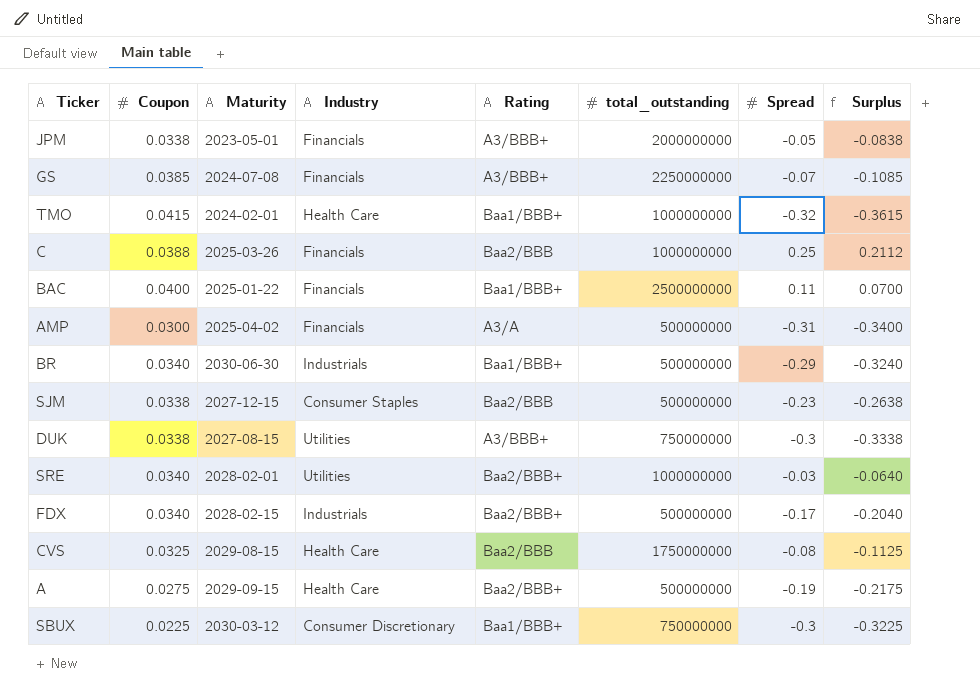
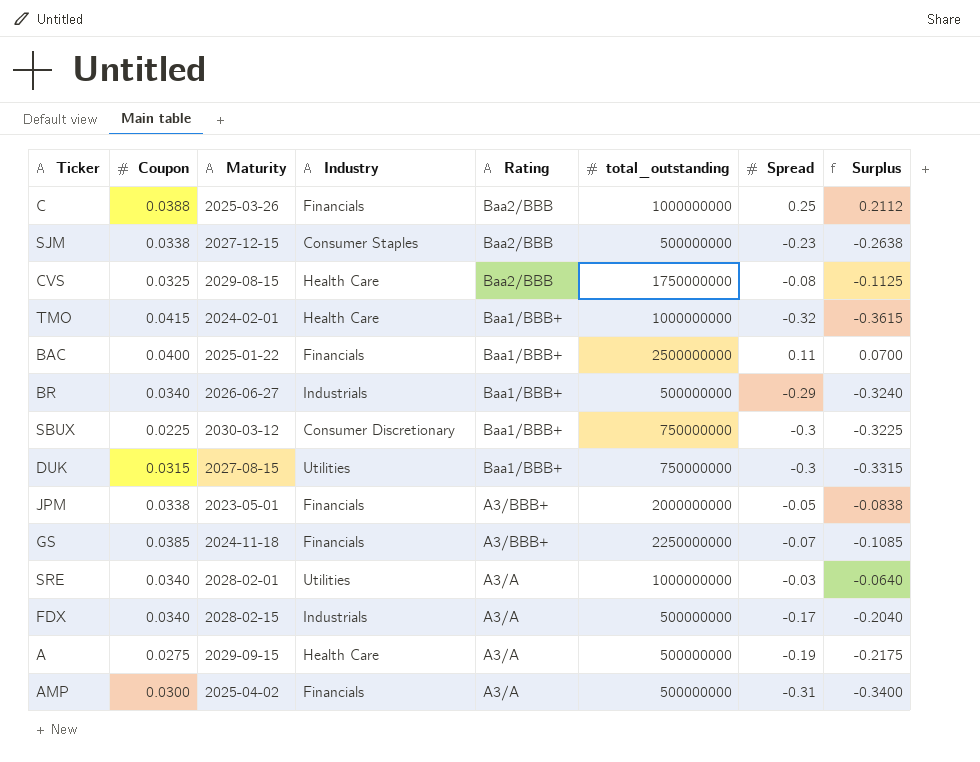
row order: none -> Rating descending
BR | Maturity: 2030-06-30 -> 2026-06-27
DUK | Coupon: 0.0338 -> 0.0315
DUK | Rating: A3/BBB+ -> Baa1/BBB+
DUK | Surplus: -0.3338 -> -0.3315
GS | Maturity: 2024-07-08 -> 2024-11-18
SRE | Rating: Baa2/BBB+ -> A3/A
FDX | Rating: Baa2/BBB+ -> A3/A
A | Rating: Baa2/BBB+ -> A3/A

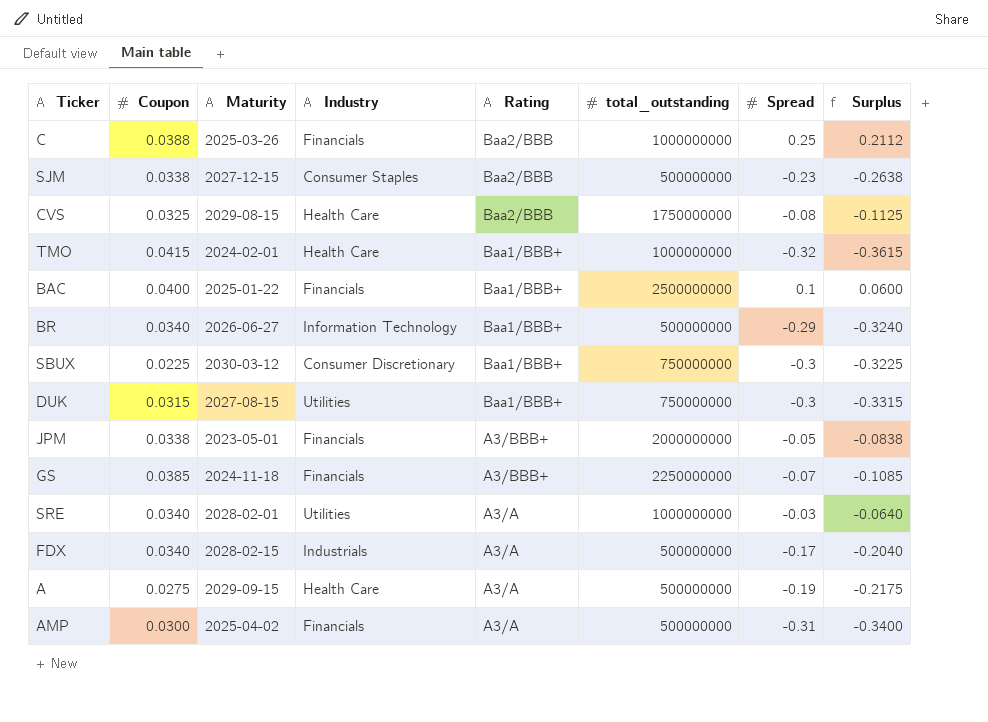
BAC | Spread: 0.11 -> 0.1
BAC | Surplus: 0.0700 -> 0.0600
BR | Industry: Industrials -> Information Technology

